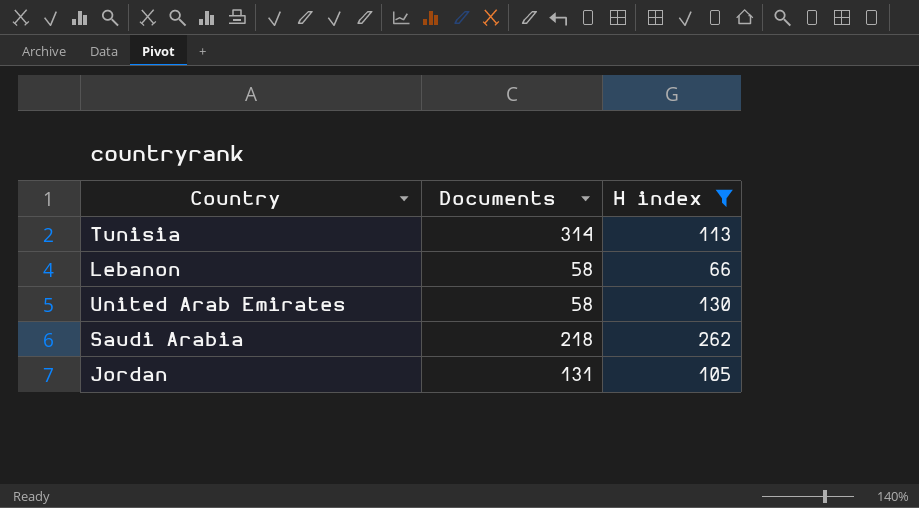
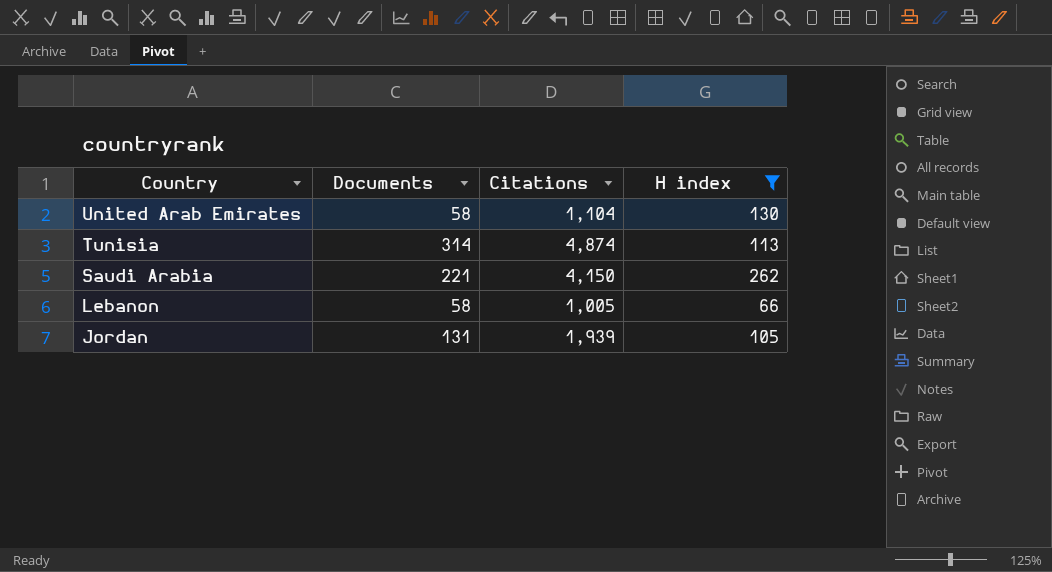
row order: none -> Country descending
column Citations | position: none -> 3
Saudi Arabia | Documents: 218 -> 221

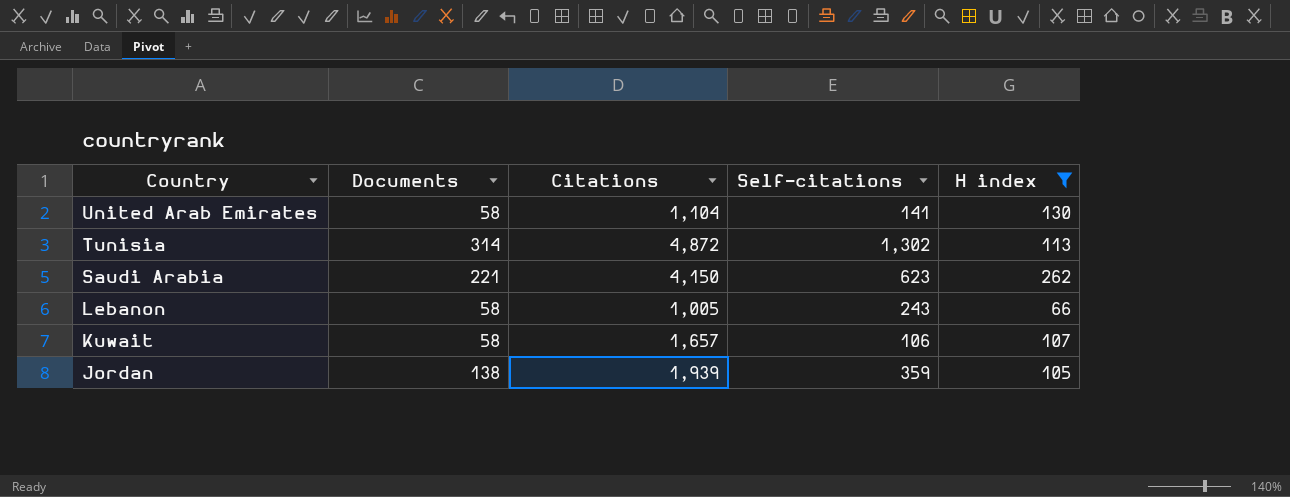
column Self-citations | position: none -> 4
Tunisia | Citations: 4,874 -> 4,872
row Kuwait: none -> 58 | 1,657 | 106 | 107
Jordan | Documents: 131 -> 138

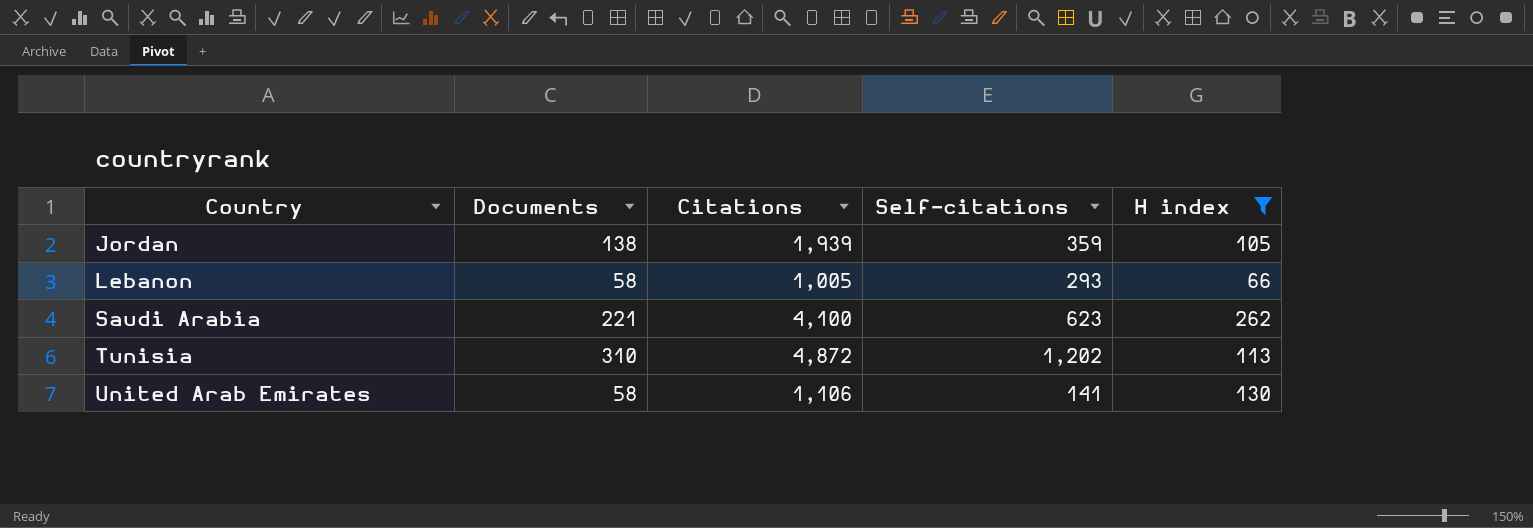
row order: Country descending -> Country ascending
row Kuwait: 58 | 1,657 | 106 | 107 -> none
Lebanon | Self-citations: 243 -> 293
Saudi Arabia | Citations: 4,150 -> 4,100
Tunisia | Documents: 314 -> 310
Tunisia | Self-citations: 1,302 -> 1,202
United Arab Emirates | Citations: 1,104 -> 1,106

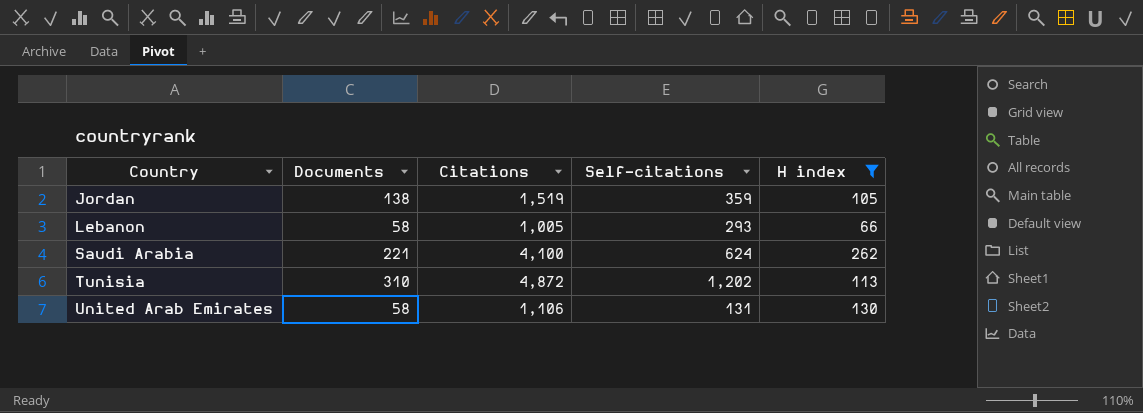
Jordan | Citations: 1,939 -> 1,519
Saudi Arabia | Self-citations: 623 -> 624
United Arab Emirates | Self-citations: 141 -> 131

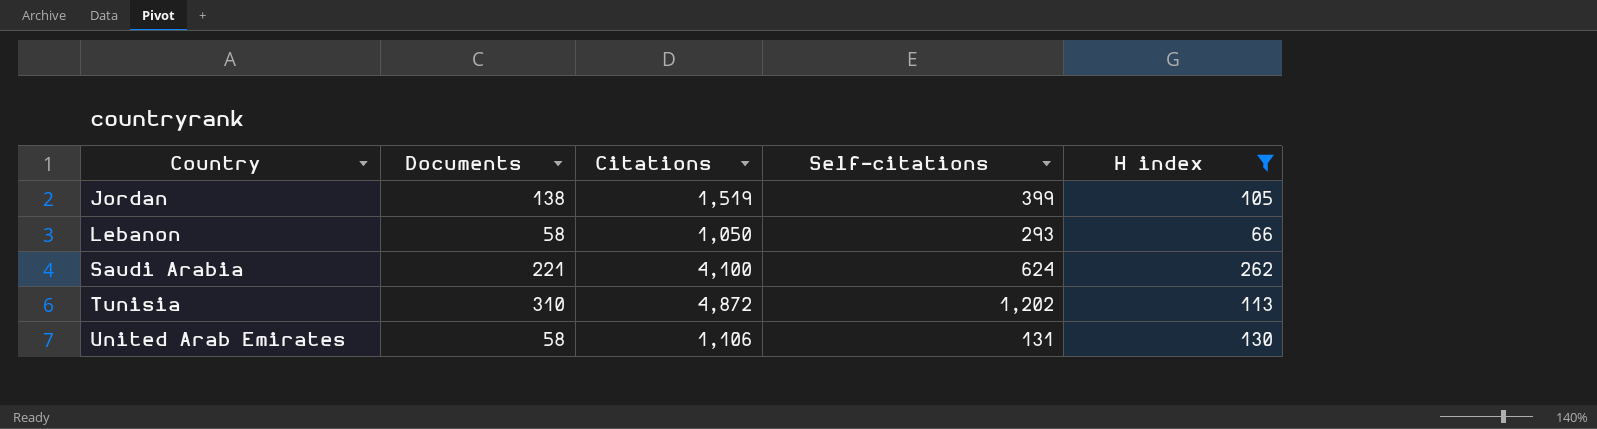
Jordan | Self-citations: 359 -> 399
Lebanon | Citations: 1,005 -> 1,050

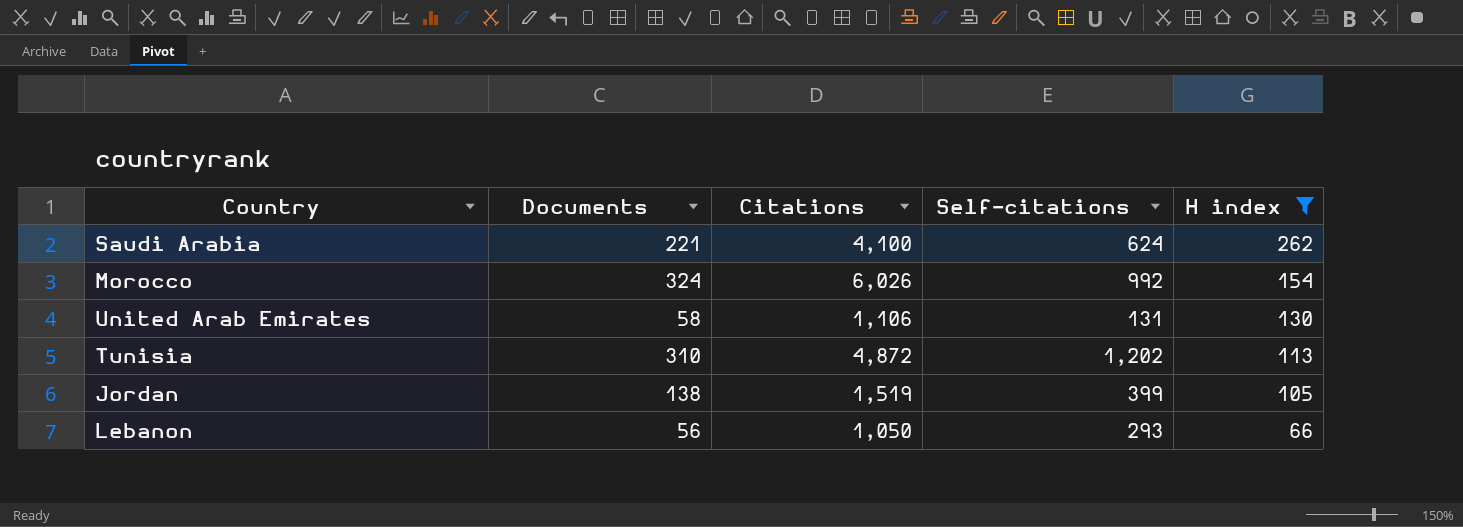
row order: Country ascending -> H index descending
row Morocco: none -> 324 | 6,026 | 992 | 154
Lebanon | Documents: 58 -> 56

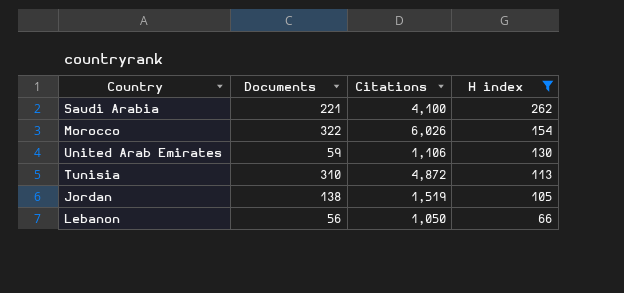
column Self-citations | position: 4 -> none
Morocco | Documents: 324 -> 322
United Arab Emirates | Documents: 58 -> 59

